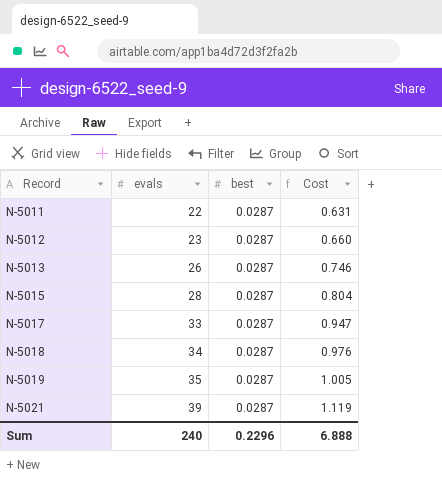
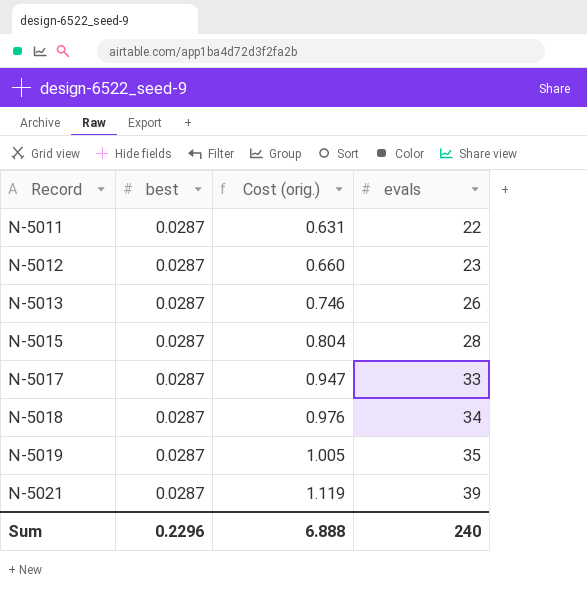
column name: Cost -> Cost (orig.)
column evals | position: 2 -> 4

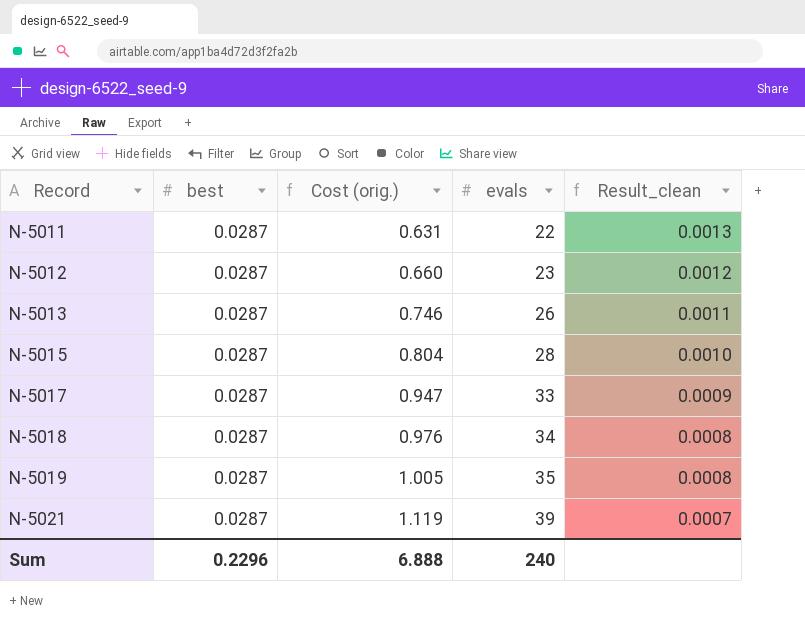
column Result_clean | formula: none -> [best] / [evals]

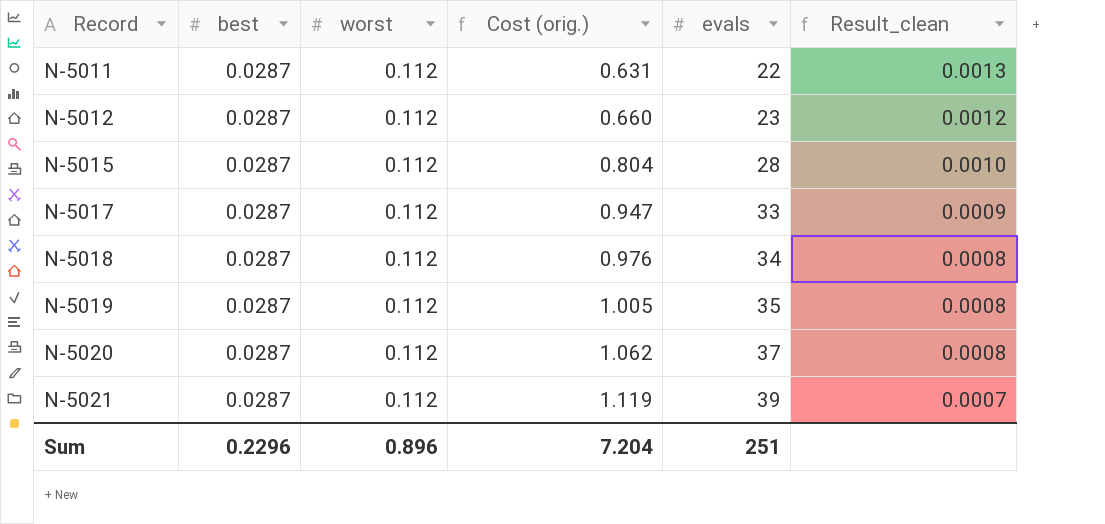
column worst | position: none -> 3
row N-5013: 0.0287 | 0.746 | 26 | 0.0011 -> none
row N-5020: none -> 0.0287 | 0.112 | 1.062 | 37 | 0.0008
Sum | Cost (orig.): 6.888 -> 7.204
Sum | evals: 240 -> 251

